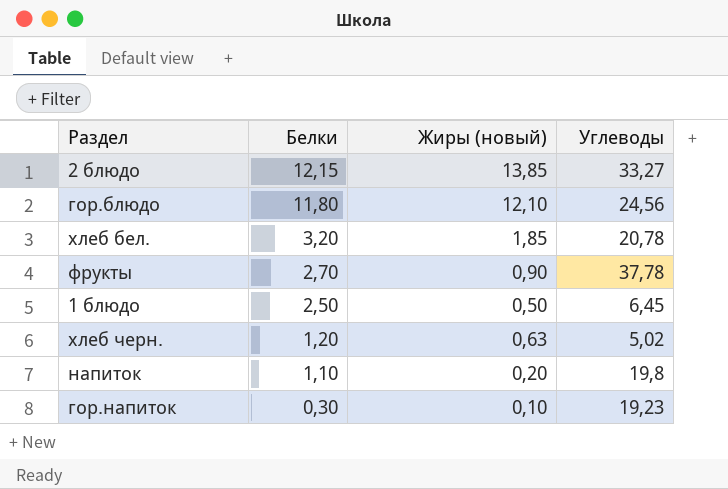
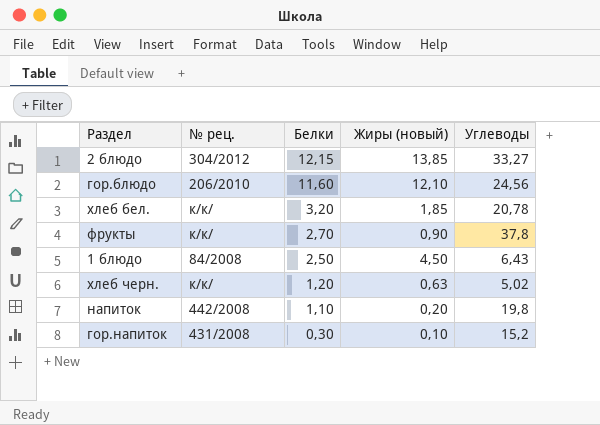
column № рец. | position: none -> 2
гор.блюдо | Белки: 11,80 -> 11,60
фрукты | Углеводы: 37,78 -> 37,8
1 блюдо | Жиры (новый): 0,50 -> 4,50
1 блюдо | Углеводы: 6,45 -> 6,43
гор.напиток | Углеводы: 19,23 -> 15,2

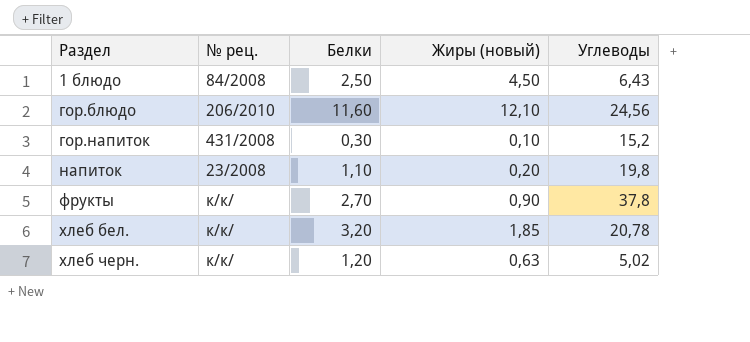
row order: Белки descending -> Раздел ascending
row 2 блюдо: 304/2012 | 12,15 | 13,85 | 33,27 -> none
напиток | № рец.: 442/2008 -> 23/2008

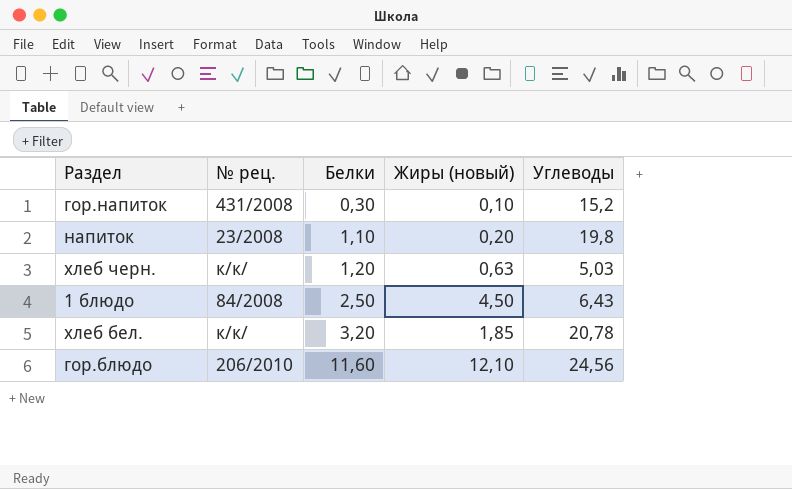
row order: Раздел ascending -> Белки ascending
row фрукты: к/к/ | 2,70 | 0,90 | 37,8 -> none
хлеб черн. | Углеводы: 5,02 -> 5,03

